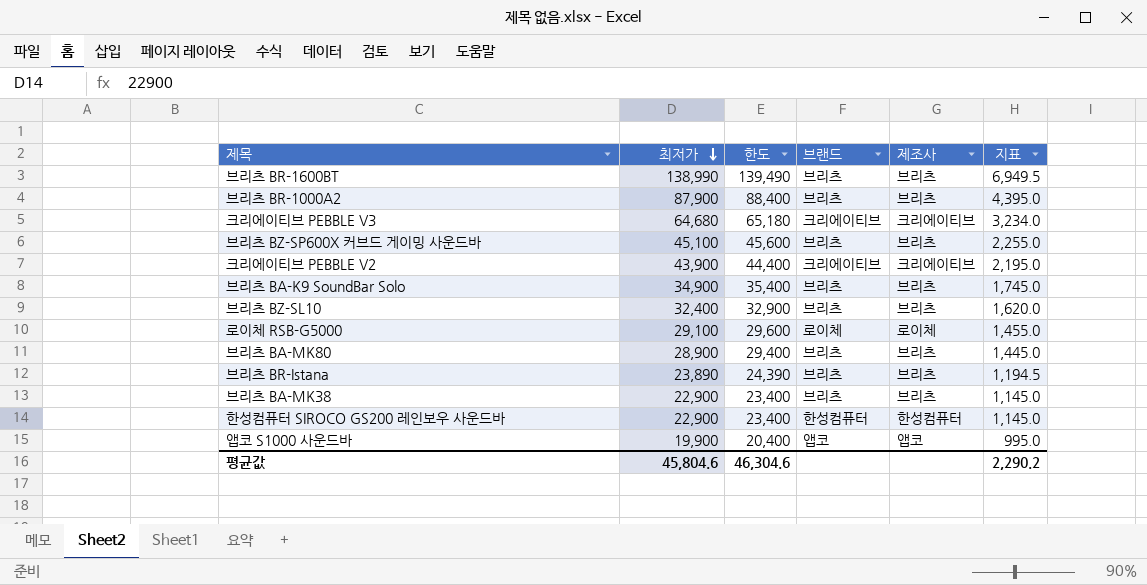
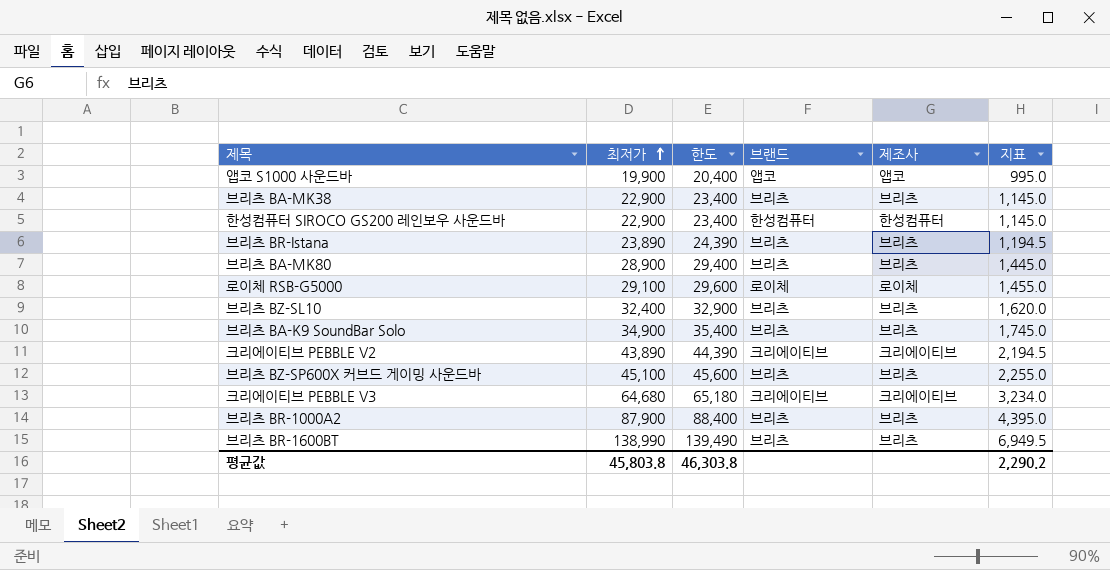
row order: 최저가 descending -> 최저가 ascending
크리에이티브 PEBBLE V2 | 최저가: 43,900 -> 43,890
크리에이티브 PEBBLE V2 | 한도: 44,400 -> 44,390
크리에이티브 PEBBLE V2 | 지표: 2,195.0 -> 2,194.5
평균값 | 최저가: 45,804.6 -> 45,803.8
평균값 | 한도: 46,304.6 -> 46,303.8

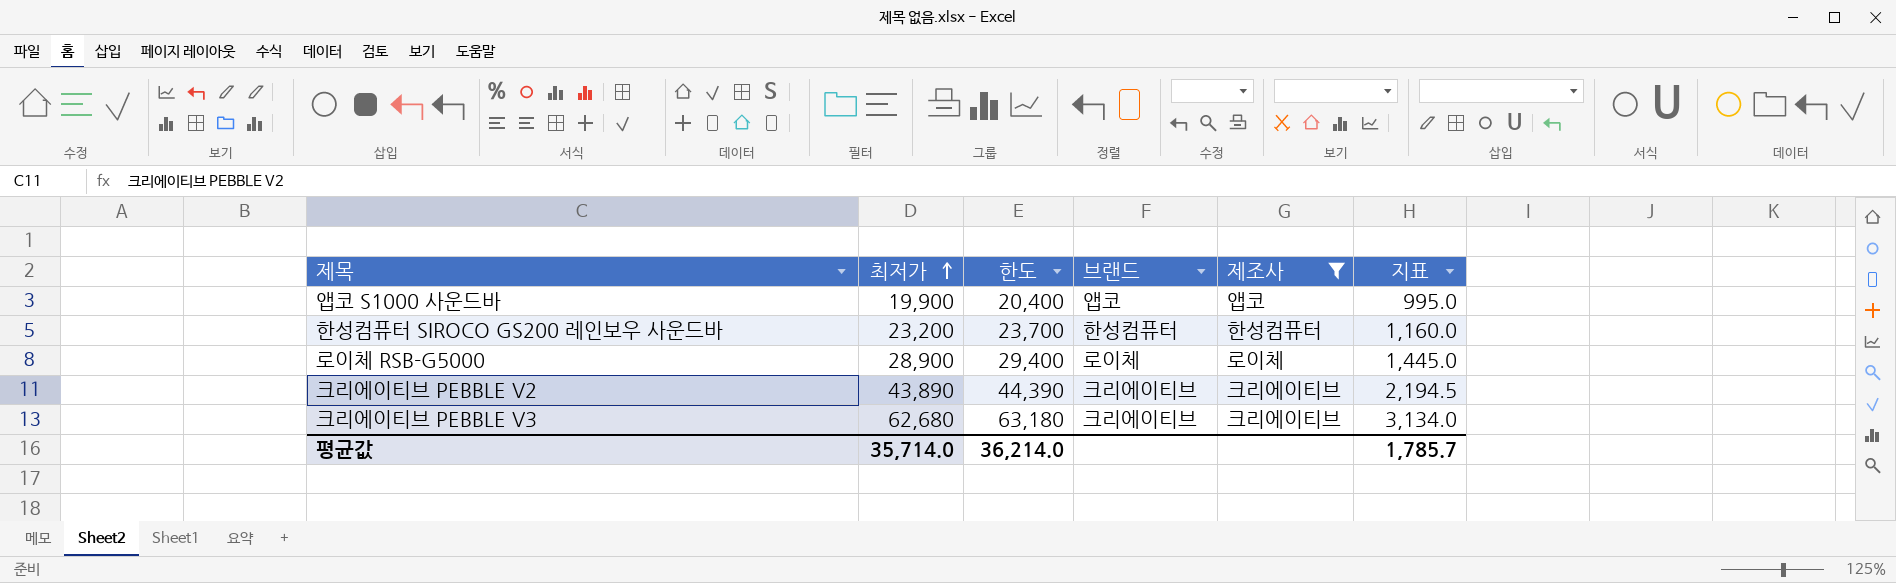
filter: none -> 제조사 != 브리츠
한성컴퓨터 SIROCO GS200 레인보우 사운드바 | 최저가: 22,900 -> 23,200
한성컴퓨터 SIROCO GS200 레인보우 사운드바 | 한도: 23,400 -> 23,700
한성컴퓨터 SIROCO GS200 레인보우 사운드바 | 지표: 1,145.0 -> 1,160.0
로이체 RSB-G5000 | 최저가: 29,100 -> 28,900
로이체 RSB-G5000 | 한도: 29,600 -> 29,400
로이체 RSB-G5000 | 지표: 1,455.0 -> 1,445.0
크리에이티브 PEBBLE V3 | 최저가: 64,680 -> 62,680
크리에이티브 PEBBLE V3 | 한도: 65,180 -> 63,180
크리에이티브 PEBBLE V3 | 지표: 3,234.0 -> 3,134.0
평균값 | 최저가: 45,803.8 -> 35,714.0
평균값 | 한도: 46,303.8 -> 36,214.0
평균값 | 지표: 2,290.2 -> 1,785.7

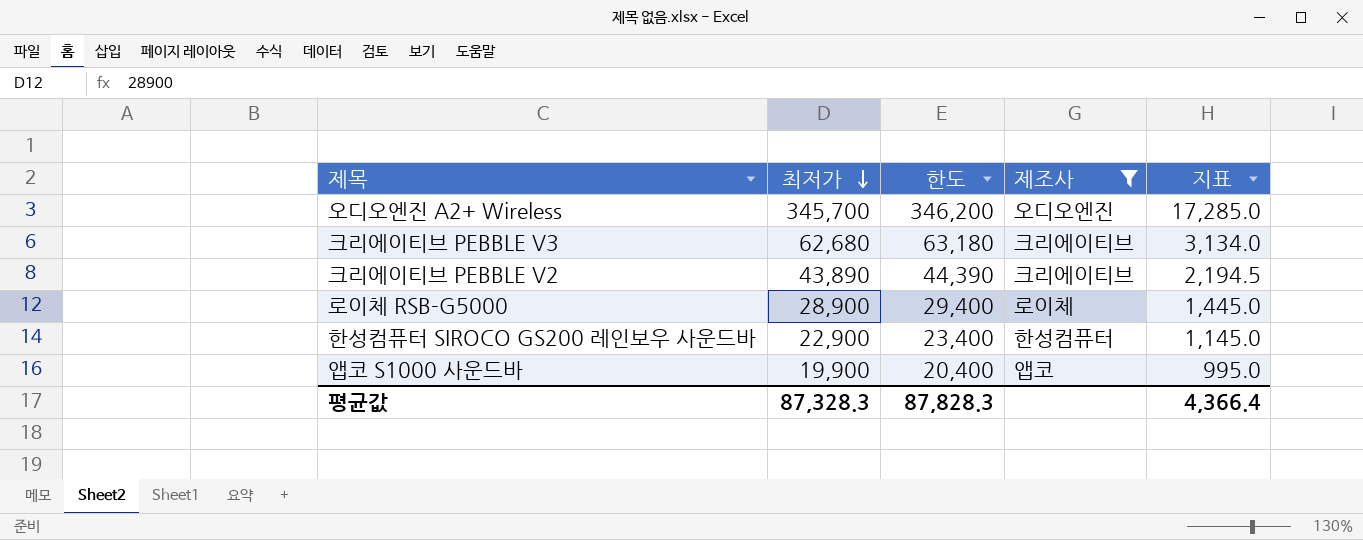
row order: 최저가 ascending -> 최저가 descending
column 브랜드 | position: 4 -> none
row 오디오엔진 A2+ Wireless: none -> 345,700 | 346,200 | 오디오엔진 | 17,285.0
한성컴퓨터 SIROCO GS200 레인보우 사운드바 | 최저가: 23,200 -> 22,900
한성컴퓨터 SIROCO GS200 레인보우 사운드바 | 한도: 23,700 -> 23,400
한성컴퓨터 SIROCO GS200 레인보우 사운드바 | 지표: 1,160.0 -> 1,145.0
평균값 | 최저가: 35,714.0 -> 87,328.3
평균값 | 한도: 36,214.0 -> 87,828.3
평균값 | 지표: 1,785.7 -> 4,366.4

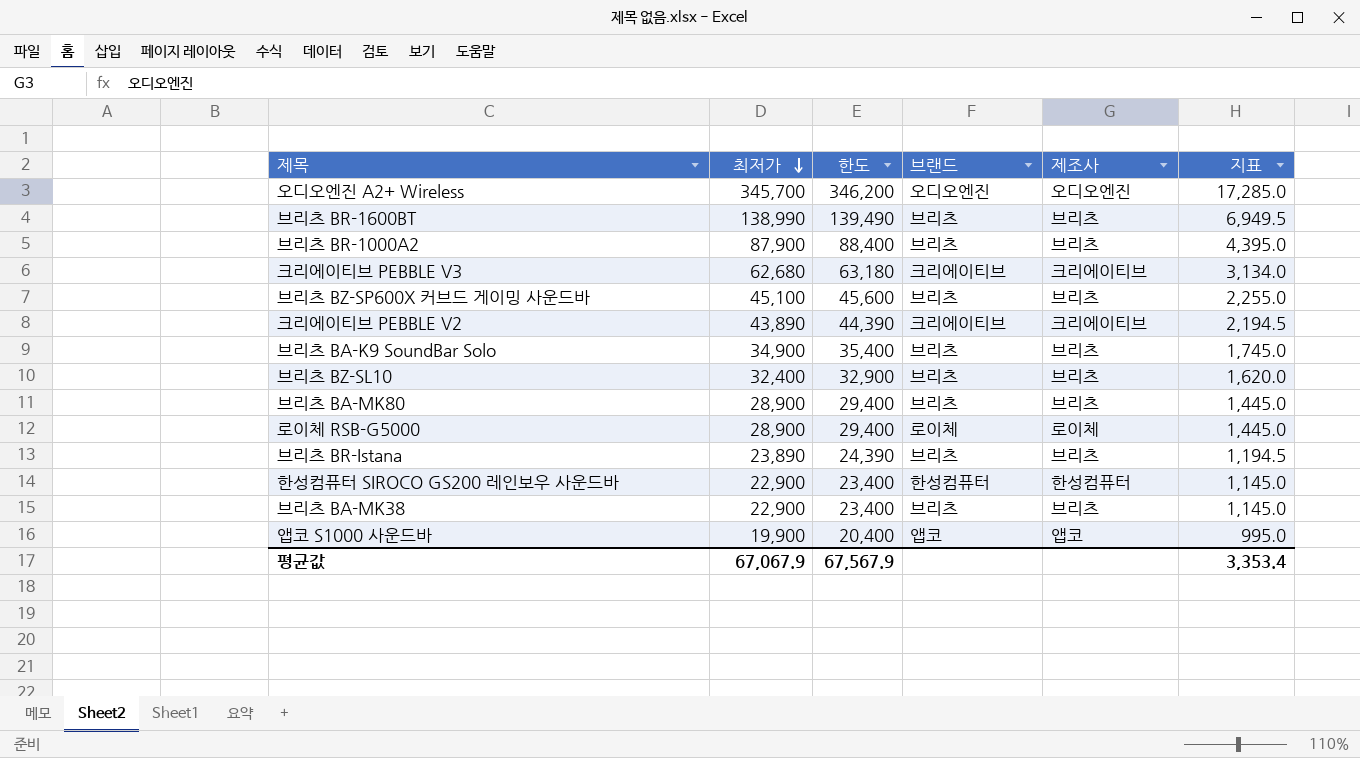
filter: 제조사 != 브리츠 -> none
column 브랜드 | position: none -> 4
평균값 | 최저가: 87,328.3 -> 67,067.9
평균값 | 한도: 87,828.3 -> 67,567.9
평균값 | 지표: 4,366.4 -> 3,353.4

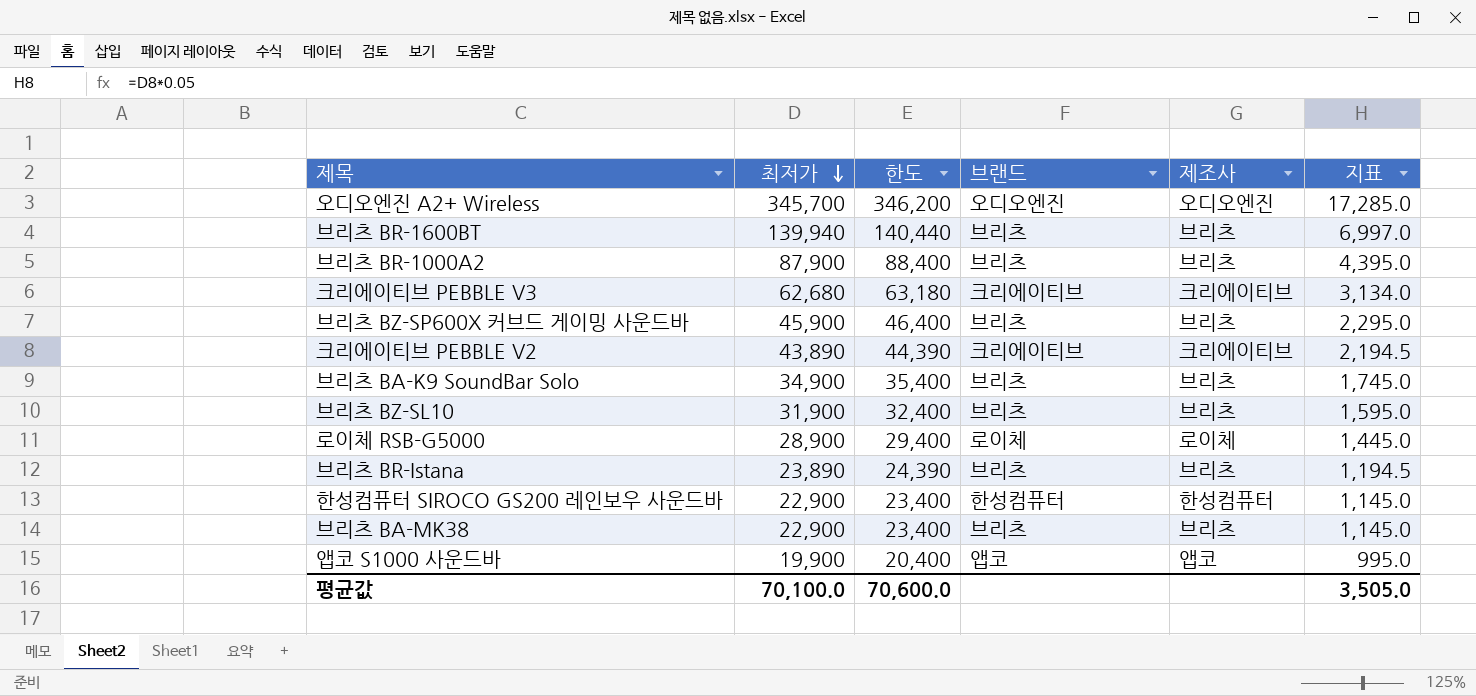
row 브리츠 BA-MK80: 28,900 | 29,400 | 브리츠 | 브리츠 | 1,445.0 -> none
브리츠 BR-1600BT | 최저가: 138,990 -> 139,940
브리츠 BR-1600BT | 한도: 139,490 -> 140,440
브리츠 BR-1600BT | 지표: 6,949.5 -> 6,997.0
브리츠 BZ-SP600X 커브드 게이밍 사운드바 | 최저가: 45,100 -> 45,900
브리츠 BZ-SP600X 커브드 게이밍 사운드바 | 한도: 45,600 -> 46,400
브리츠 BZ-SP600X 커브드 게이밍 사운드바 | 지표: 2,255.0 -> 2,295.0
브리츠 BZ-SL10 | 최저가: 32,400 -> 31,900
브리츠 BZ-SL10 | 한도: 32,900 -> 32,400
브리츠 BZ-SL10 | 지표: 1,620.0 -> 1,595.0
평균값 | 최저가: 67,067.9 -> 70,100.0
평균값 | 한도: 67,567.9 -> 70,600.0
평균값 | 지표: 3,353.4 -> 3,505.0

